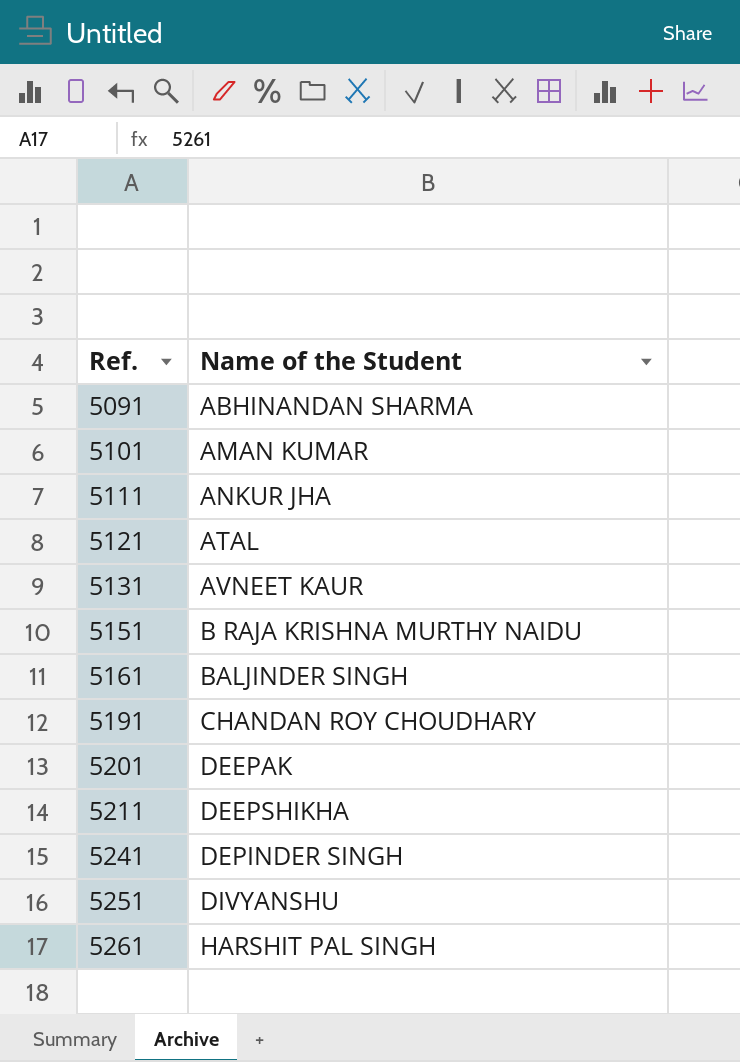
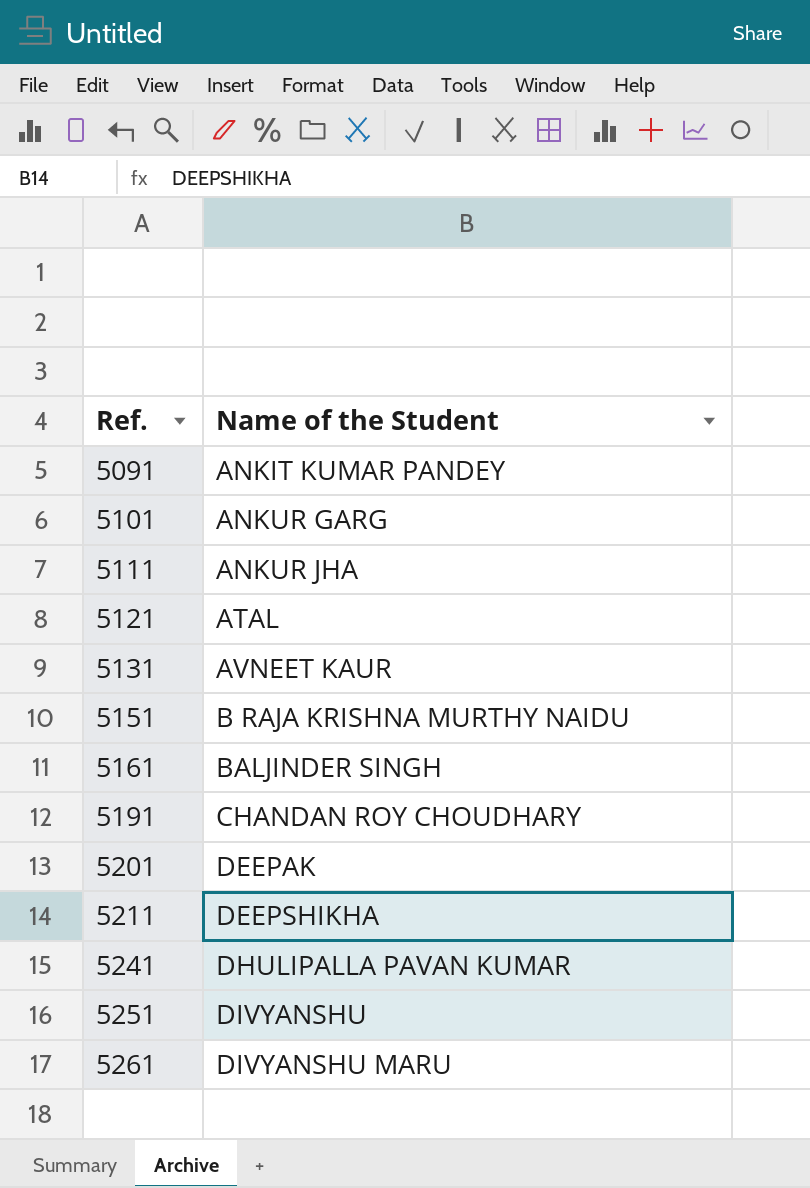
5091 | Name of the Student: ABHINANDAN SHARMA -> ANKIT KUMAR PANDEY
5101 | Name of the Student: AMAN KUMAR -> ANKUR GARG
5241 | Name of the Student: DEPINDER SINGH -> DHULIPALLA PAVAN KUMAR
5261 | Name of the Student: HARSHIT PAL SINGH -> DIVYANSHU MARU

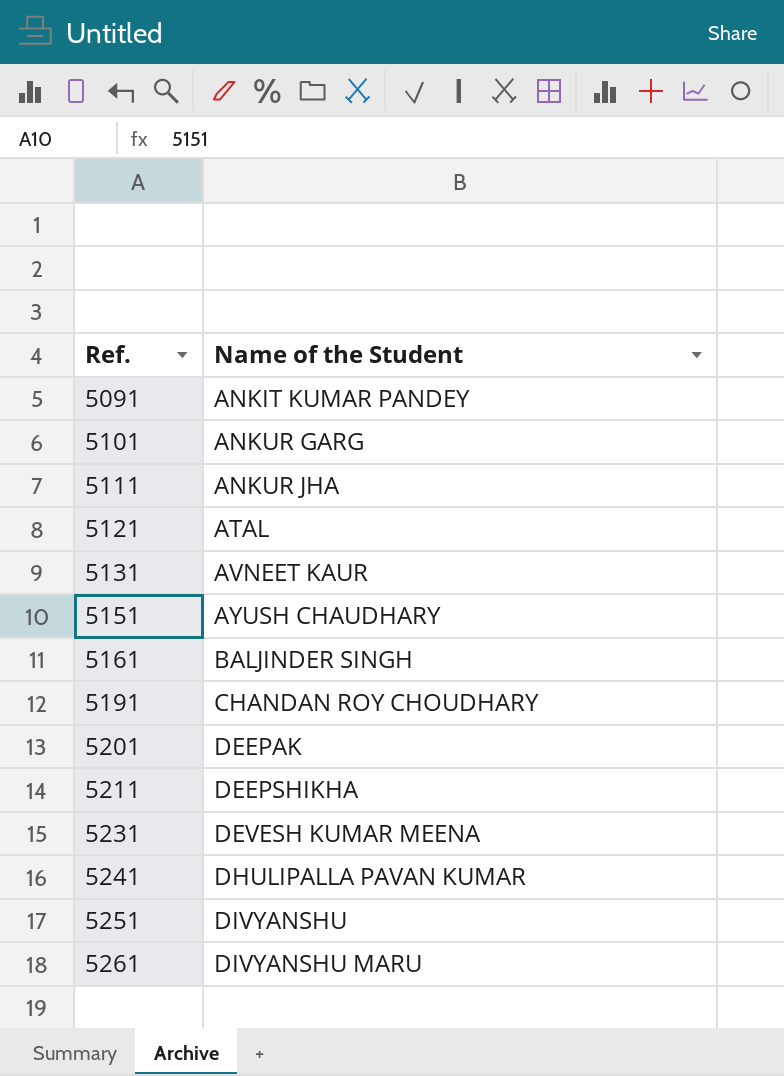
5151 | Name of the Student: B RAJA KRISHNA MURTHY NAIDU -> AYUSH CHAUDHARY
row 5231: none -> DEVESH KUMAR MEENA

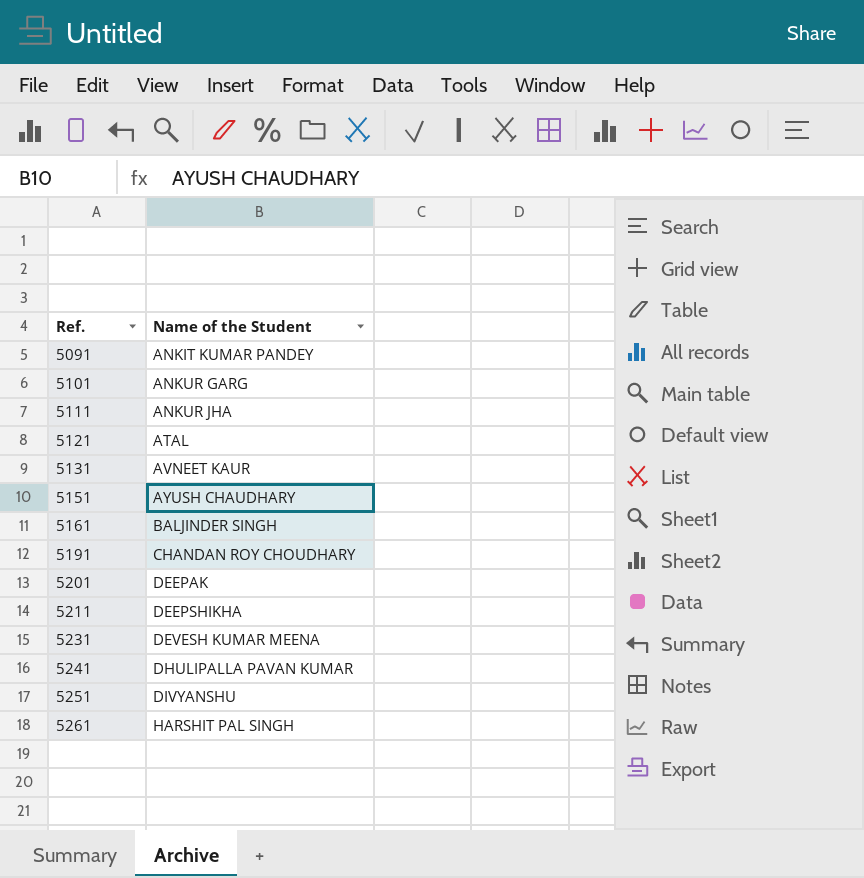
5261 | Name of the Student: DIVYANSHU MARU -> HARSHIT PAL SINGH

